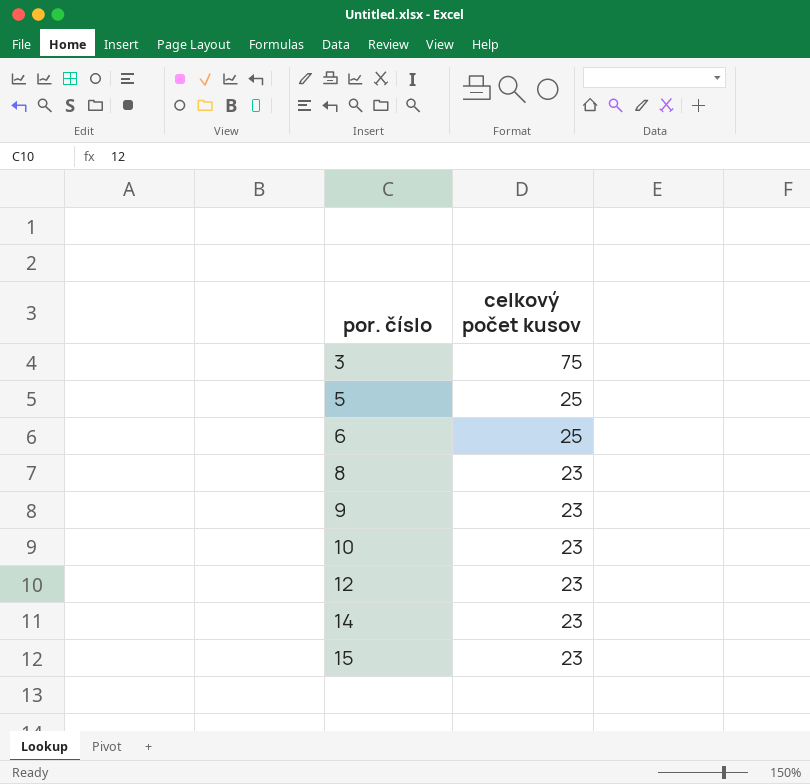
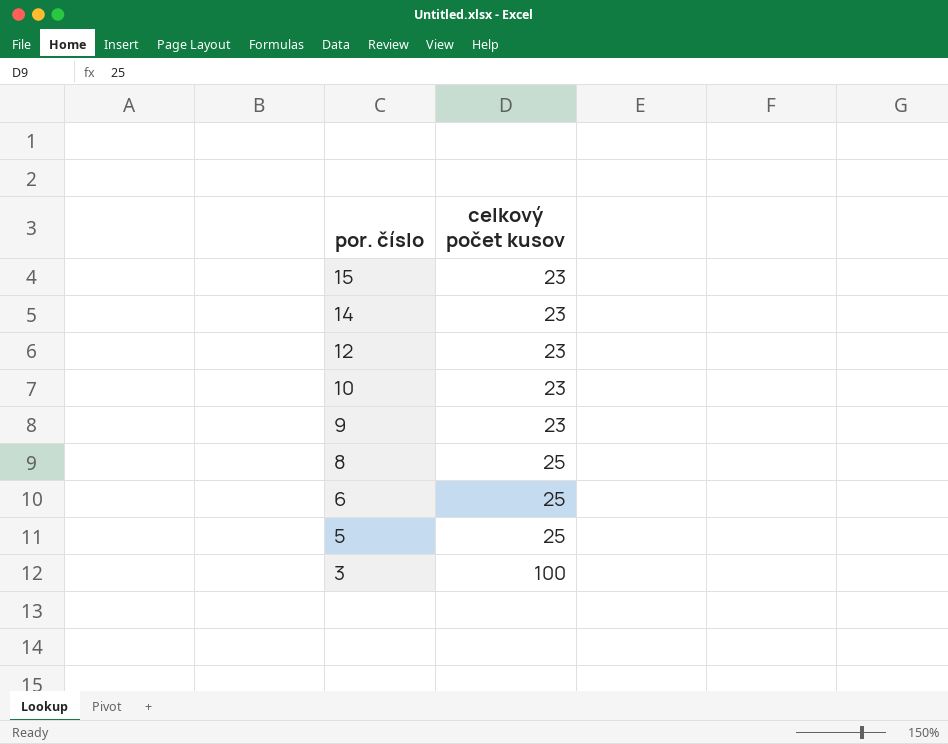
row order: por. číslo ascending -> por. číslo descending
8 | celkový počet kusov: 23 -> 25
3 | celkový počet kusov: 75 -> 100

